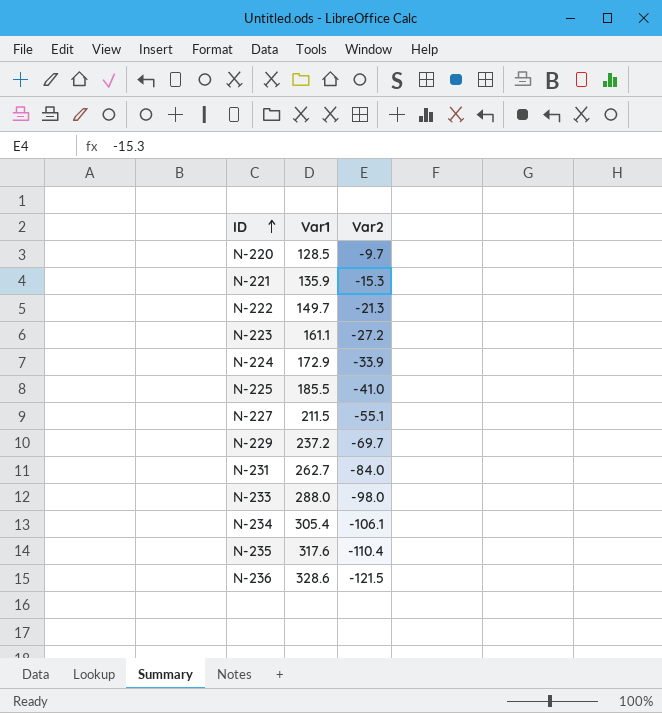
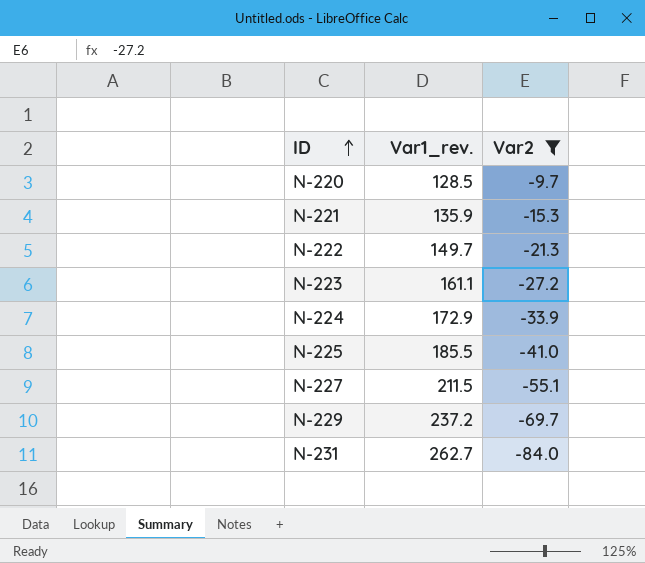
filter: none -> Var2 >= -84.0
column name: Var1 -> Var1_rev.

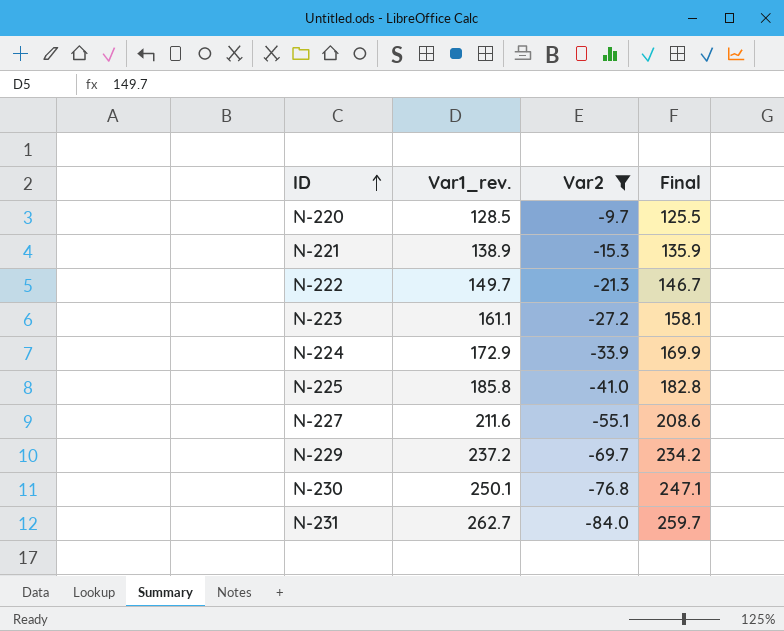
column Final | formula: none -> [Var1_rev.] - 3
N-221 | Var1_rev.: 135.9 -> 138.9
N-225 | Var1_rev.: 185.5 -> 185.8
N-227 | Var1_rev.: 211.5 -> 211.6
row N-230: none -> 250.1 | -76.8 | 247.1

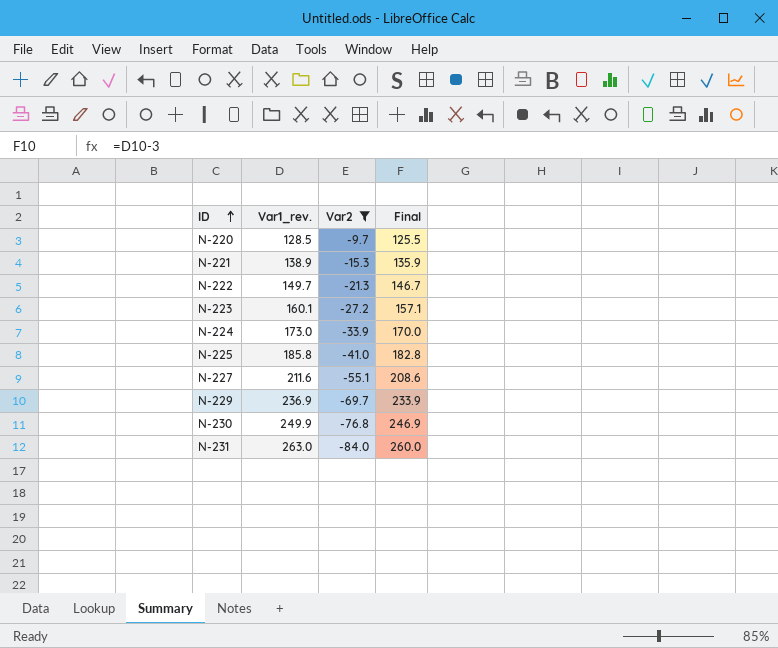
N-223 | Var1_rev.: 161.1 -> 160.1
N-223 | Final: 158.1 -> 157.1
N-224 | Var1_rev.: 172.9 -> 173.0
N-224 | Final: 169.9 -> 170.0
N-229 | Var1_rev.: 237.2 -> 236.9
N-229 | Final: 234.2 -> 233.9
N-230 | Var1_rev.: 250.1 -> 249.9
N-230 | Final: 247.1 -> 246.9
N-231 | Var1_rev.: 262.7 -> 263.0
N-231 | Final: 259.7 -> 260.0

